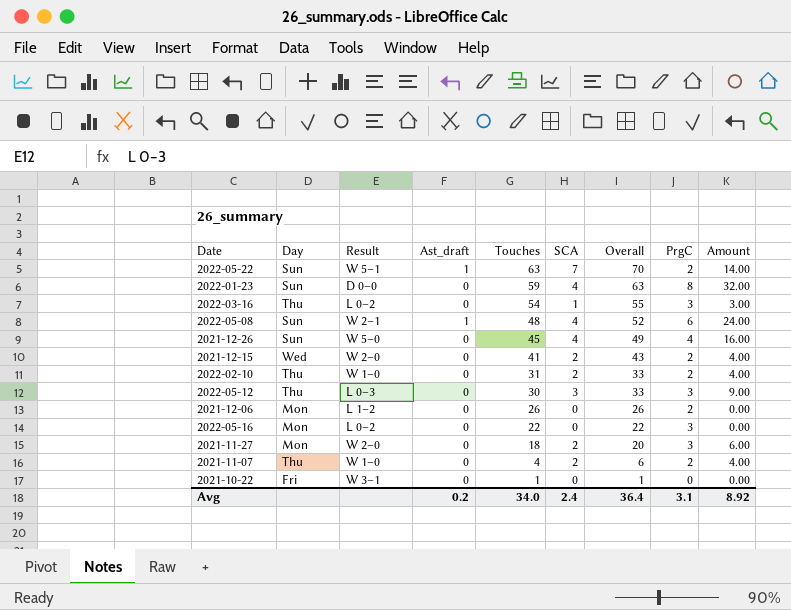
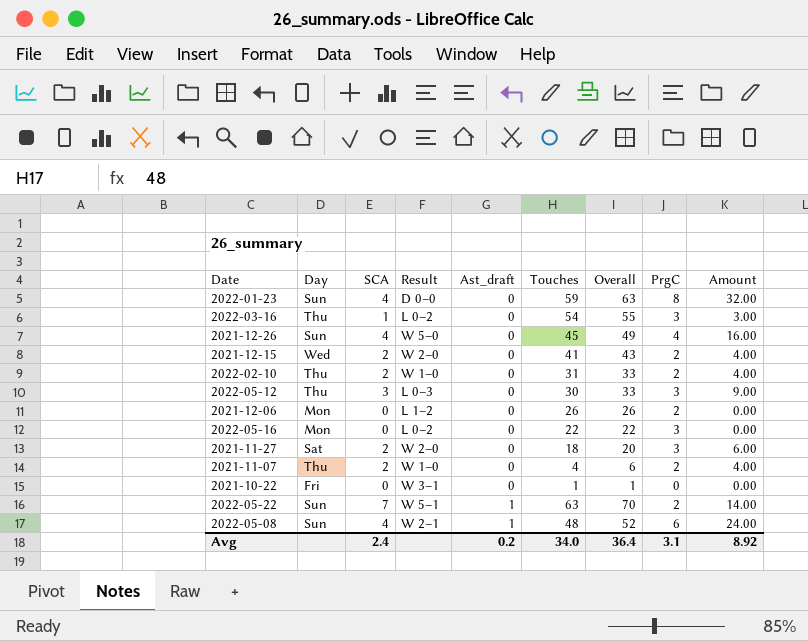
row order: Touches descending -> Ast_draft ascending
column SCA | position: 6 -> 3
2021-11-27 | Day: Mon -> Sat

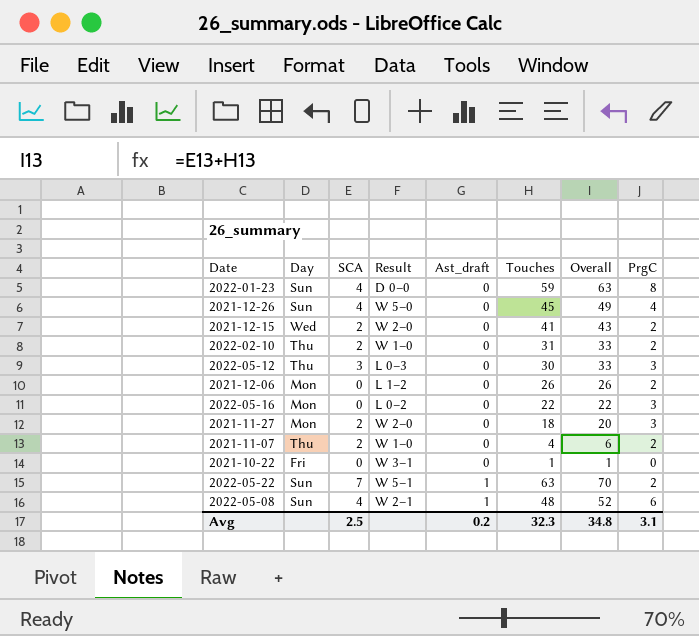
column Amount | formula: [SCA] * [PrgC] -> none
row 2022-03-16: Thu | 1 | L 0–2 | 0 | 54 | 55 | 3 | 3.00 -> none
2021-11-27 | Day: Sat -> Mon
Avg | SCA: 2.4 -> 2.5
Avg | Touches: 34.0 -> 32.3
Avg | Overall: 36.4 -> 34.8

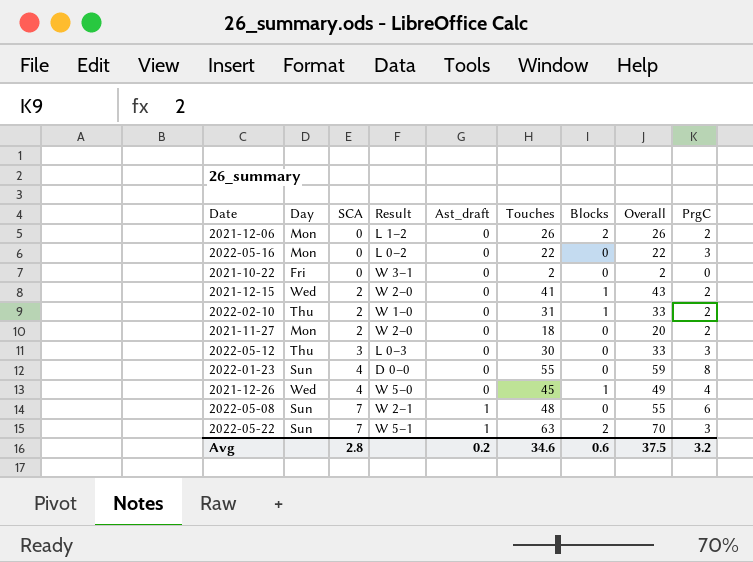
row order: Ast_draft ascending -> SCA ascending
column Blocks | position: none -> 7
row 2021-11-07: Thu | 2 | W 1–0 | 0 | 4 | 6 | 2 -> none
2021-10-22 | Touches: 1 -> 2
2021-10-22 | Overall: 1 -> 2
2021-11-27 | PrgC: 3 -> 2
2022-01-23 | Touches: 59 -> 55
2022-01-23 | Overall: 63 -> 59
2021-12-26 | Day: Sun -> Wed
2022-05-08 | SCA: 4 -> 7
2022-05-08 | Overall: 52 -> 55
2022-05-22 | PrgC: 2 -> 3
Avg | SCA: 2.5 -> 2.8
Avg | Touches: 32.3 -> 34.6
Avg | Overall: 34.8 -> 37.5
Avg | PrgC: 3.1 -> 3.2

